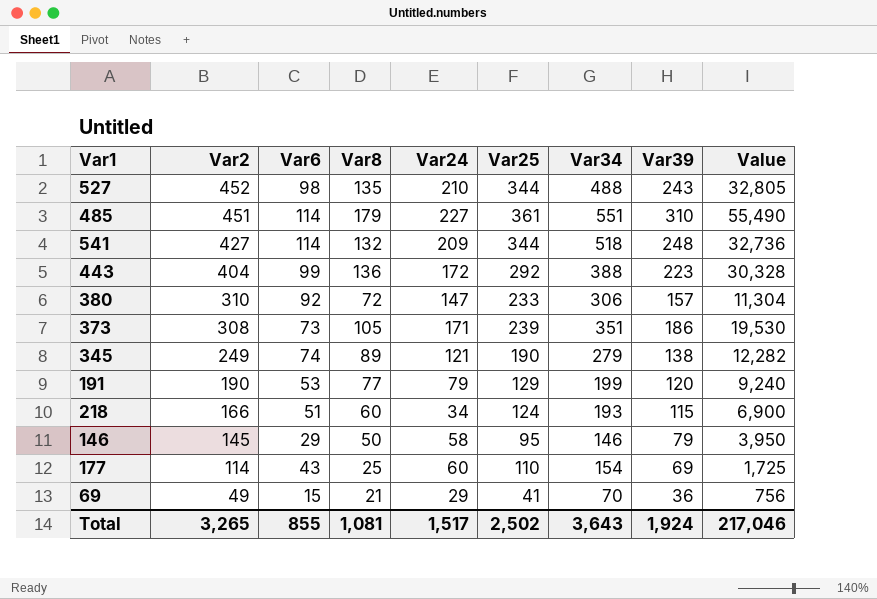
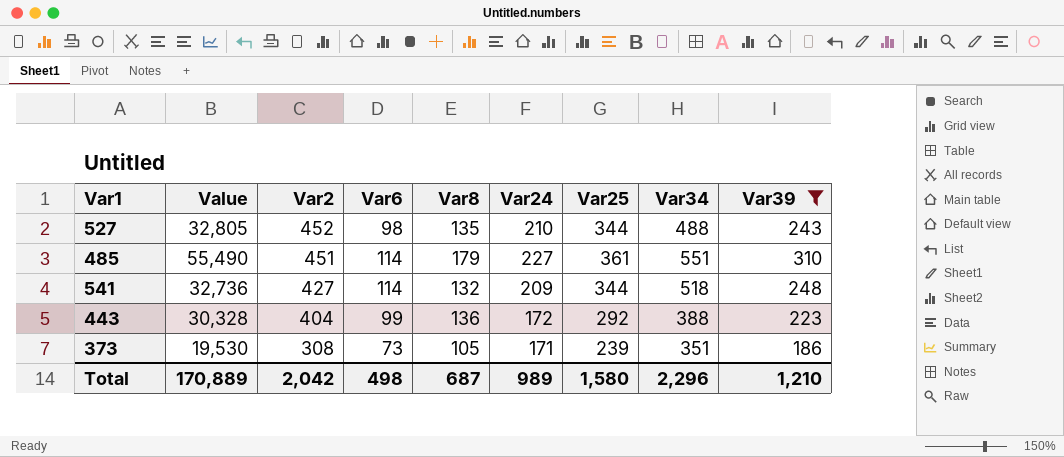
filter: none -> Var39 >= 186
column Value | position: 9 -> 2
Total | Value: 217,046 -> 170,889
Total | Var2: 3,265 -> 2,042
Total | Var6: 855 -> 498
Total | Var8: 1,081 -> 687
Total | Var24: 1,517 -> 989
Total | Var25: 2,502 -> 1,580
Total | Var34: 3,643 -> 2,296
Total | Var39: 1,924 -> 1,210

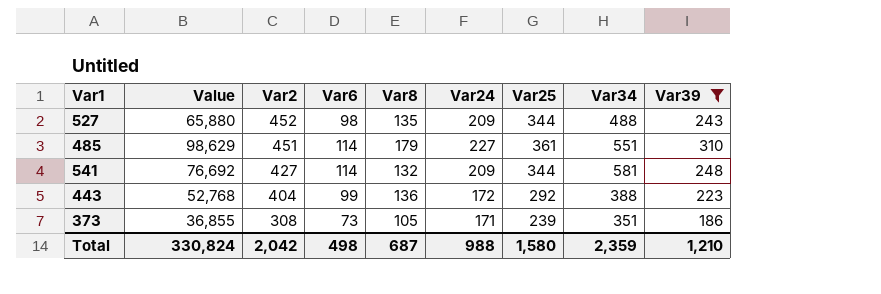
column Value | formula: [Var8] * [Var39] -> [Var8] * [Var34]
527 | Var24: 210 -> 209
541 | Var34: 518 -> 581
Total | Value: 170,889 -> 330,824
Total | Var24: 989 -> 988
Total | Var34: 2,296 -> 2,359

